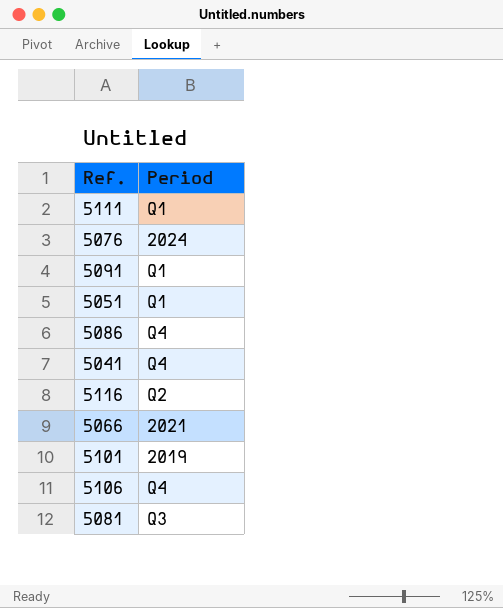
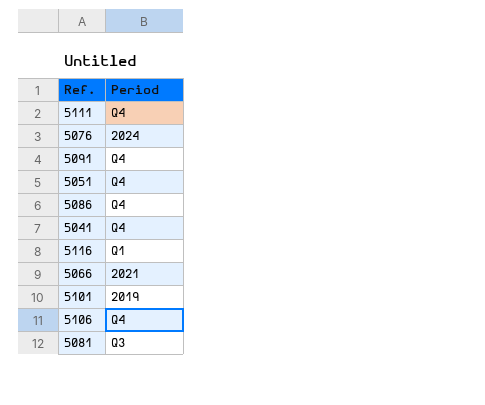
5111 | Period: Q1 -> Q4
5091 | Period: Q1 -> Q4
5051 | Period: Q1 -> Q4
5116 | Period: Q2 -> Q1

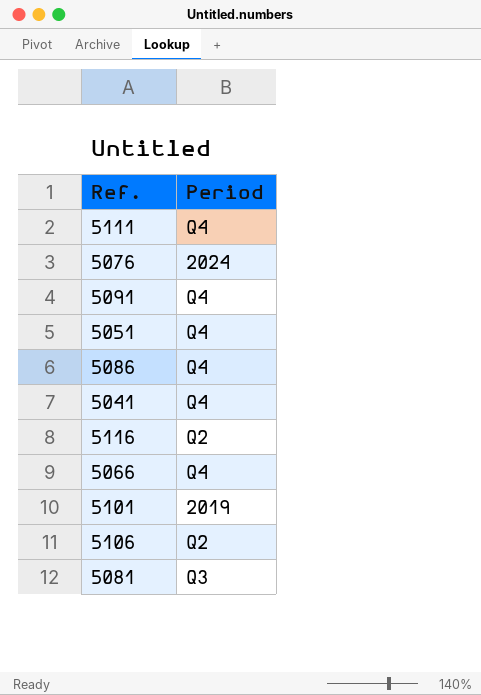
5116 | Period: Q1 -> Q2
5066 | Period: 2021 -> Q4
5106 | Period: Q4 -> Q2

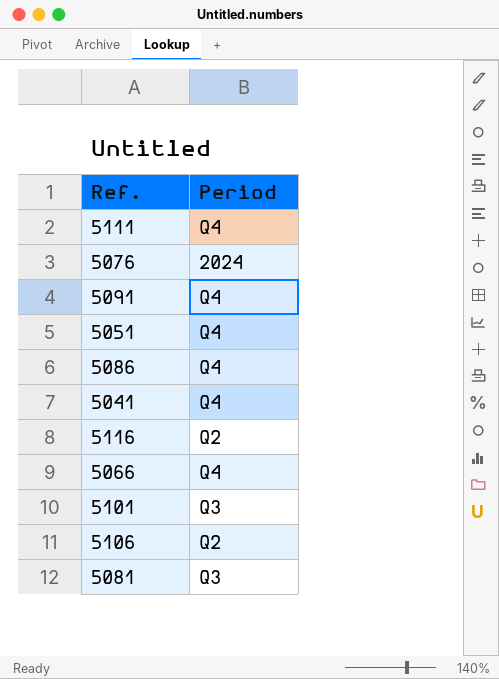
5101 | Period: 2019 -> Q3

